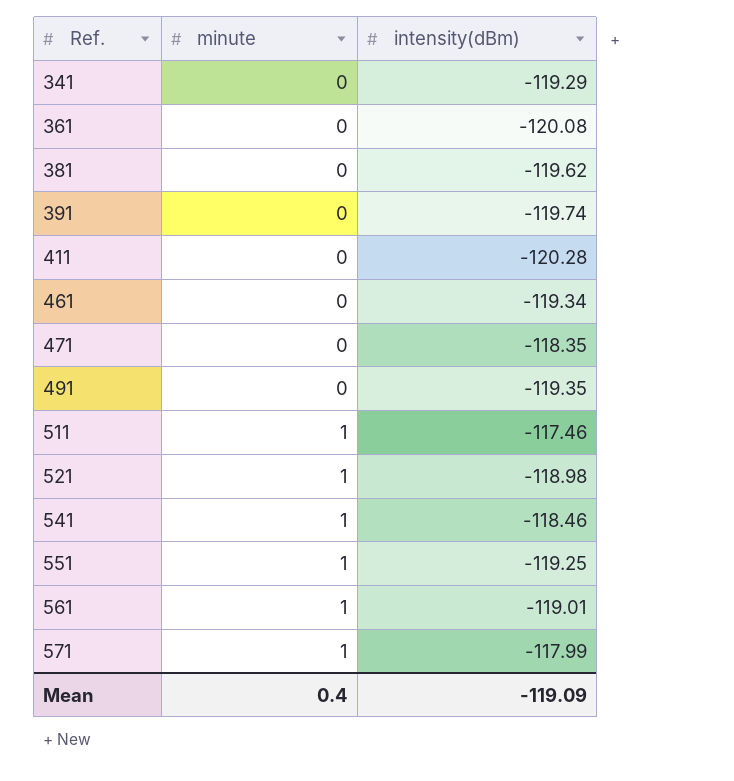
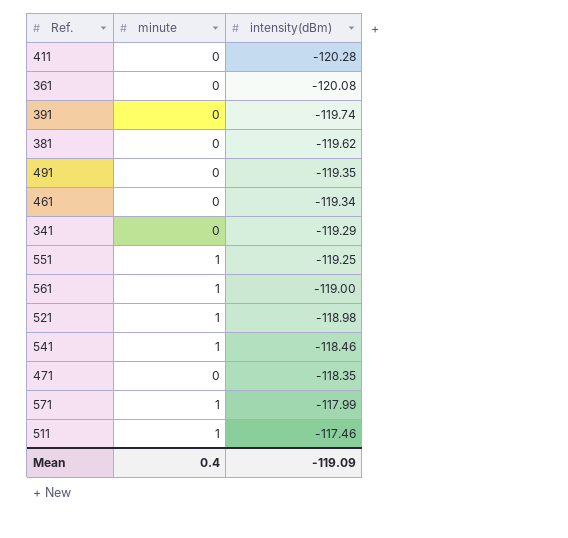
row order: Ref. ascending -> intensity(dBm) ascending
561 | intensity(dBm): -119.01 -> -119.00

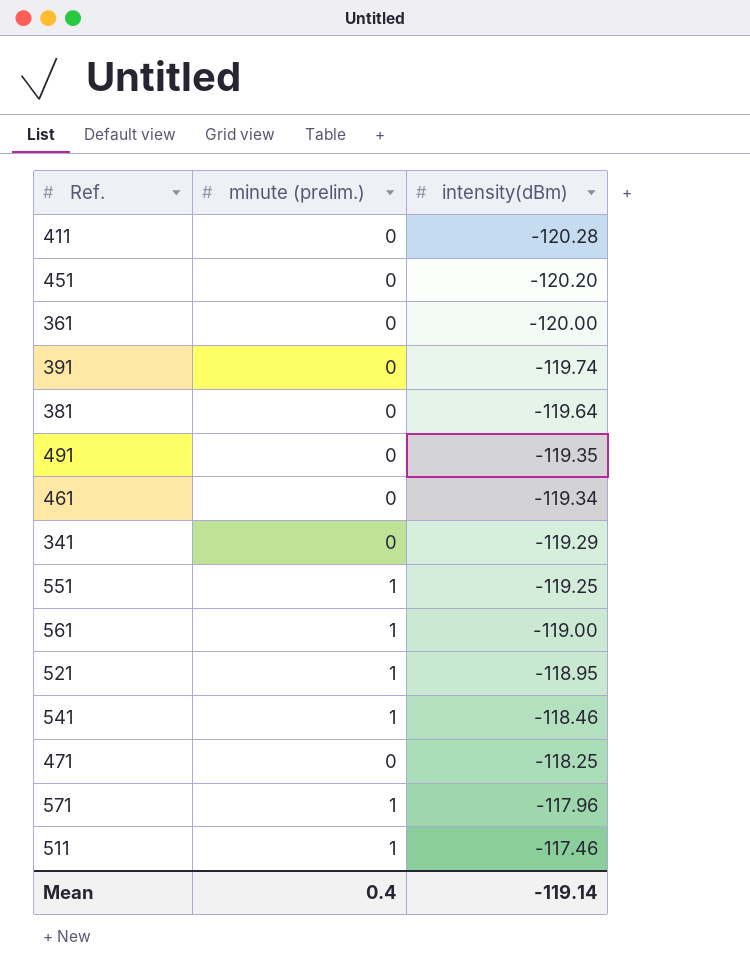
column name: minute -> minute (prelim.)
row 451: none -> 0 | -120.20
361 | intensity(dBm): -120.08 -> -120.00
381 | intensity(dBm): -119.62 -> -119.64
521 | intensity(dBm): -118.98 -> -118.95
471 | intensity(dBm): -118.35 -> -118.25
571 | intensity(dBm): -117.99 -> -117.96
Mean | intensity(dBm): -119.09 -> -119.14

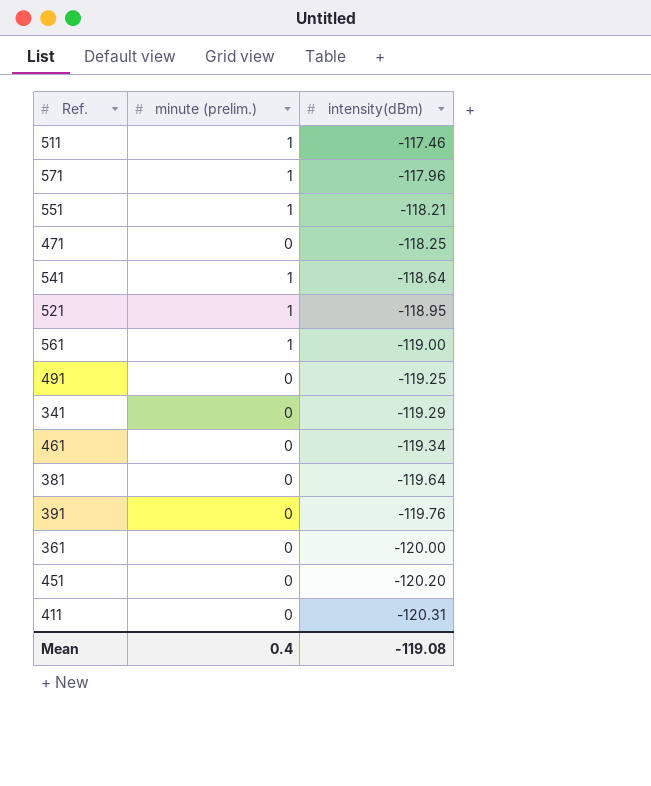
row order: intensity(dBm) ascending -> intensity(dBm) descending
551 | intensity(dBm): -119.25 -> -118.21
541 | intensity(dBm): -118.46 -> -118.64
491 | intensity(dBm): -119.35 -> -119.25
391 | intensity(dBm): -119.74 -> -119.76
411 | intensity(dBm): -120.28 -> -120.31
Mean | intensity(dBm): -119.14 -> -119.08

